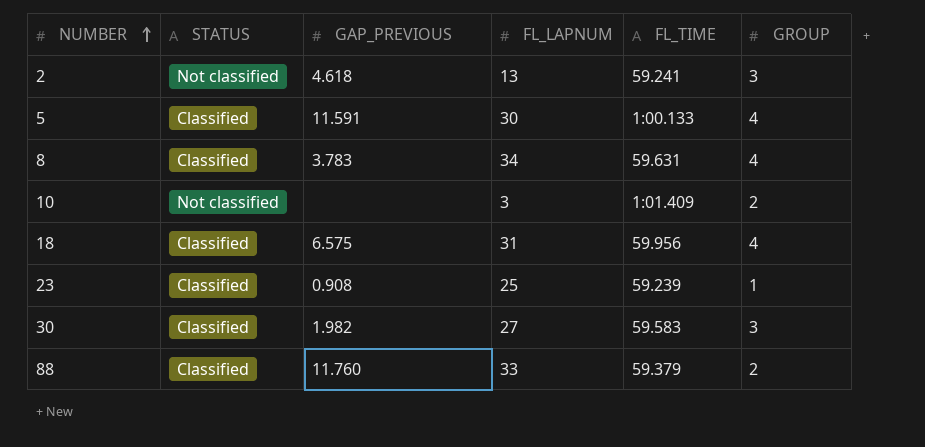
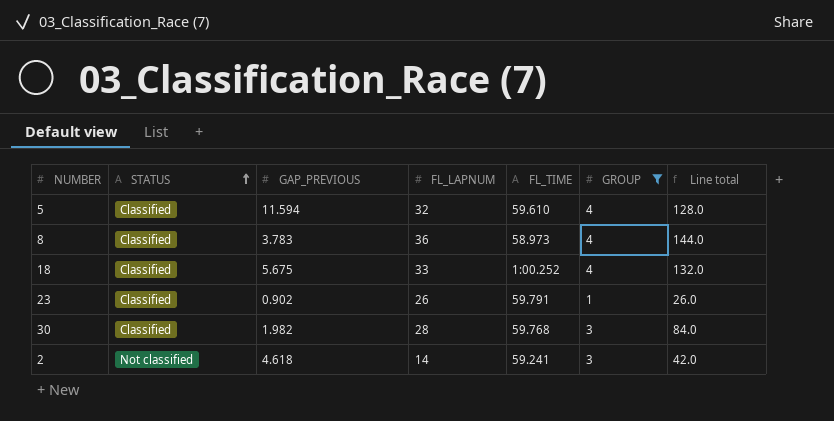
filter: none -> GROUP != 2
row order: NUMBER ascending -> STATUS ascending
column Line total | formula: none -> [FL_LAPNUM] * [GROUP]
5 | GAP_PREVIOUS: 11.591 -> 11.594
5 | FL_LAPNUM: 30 -> 32
5 | FL_TIME: 1:00.133 -> 59.610
8 | FL_LAPNUM: 34 -> 36
8 | FL_TIME: 59.631 -> 58.973
18 | GAP_PREVIOUS: 6.575 -> 5.675
18 | FL_LAPNUM: 31 -> 33
18 | FL_TIME: 59.956 -> 1:00.252
23 | GAP_PREVIOUS: 0.908 -> 0.902
23 | FL_LAPNUM: 25 -> 26
23 | FL_TIME: 59.239 -> 59.791
30 | FL_LAPNUM: 27 -> 28
30 | FL_TIME: 59.583 -> 59.768
2 | FL_LAPNUM: 13 -> 14

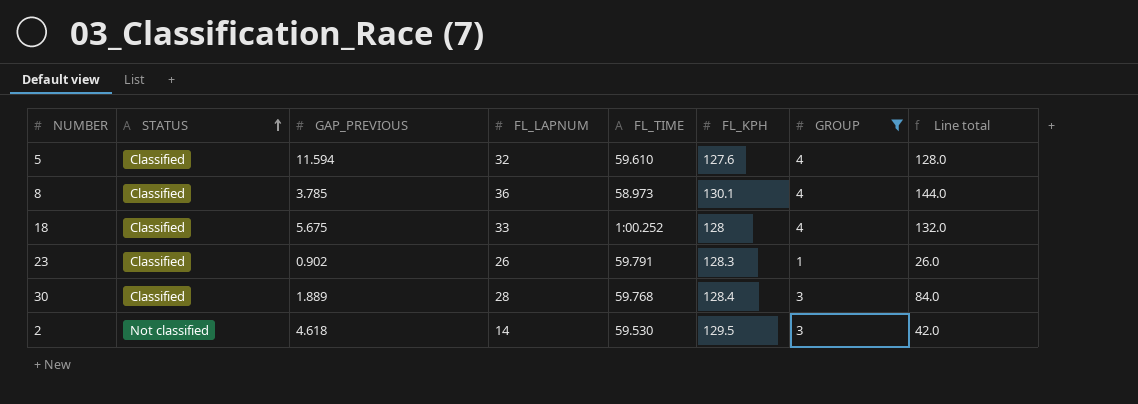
column FL_KPH | position: none -> 6
8 | GAP_PREVIOUS: 3.783 -> 3.785
30 | GAP_PREVIOUS: 1.982 -> 1.889
2 | FL_TIME: 59.241 -> 59.530

